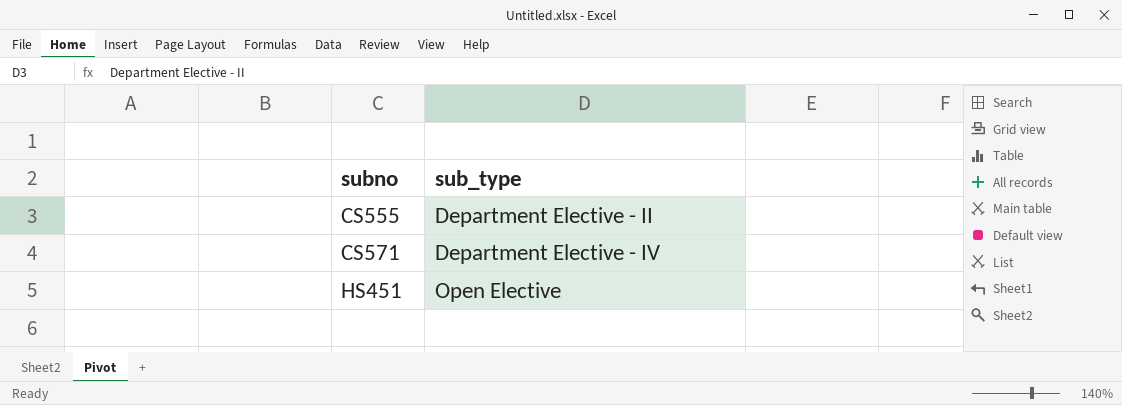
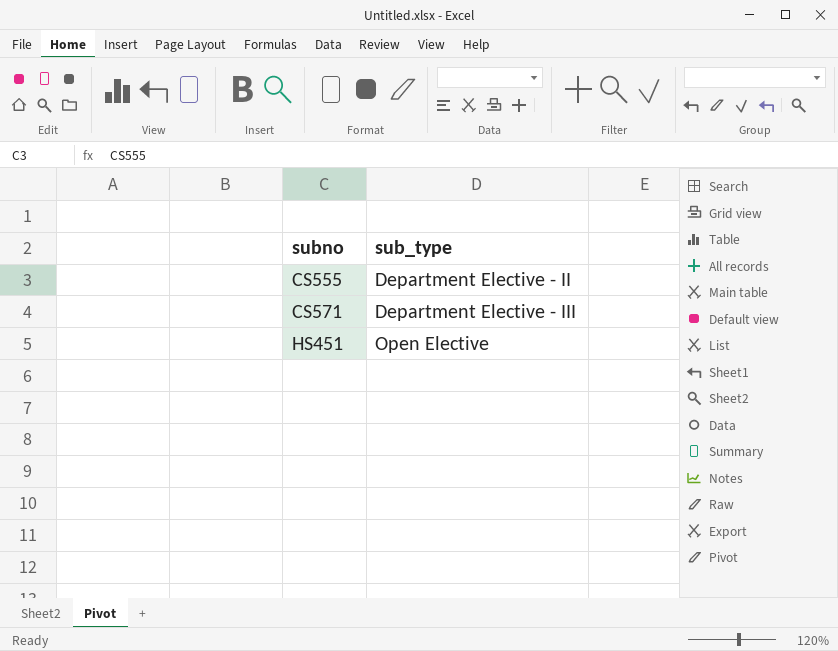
CS571 | sub_type: Department Elective - IV -> Department Elective - III

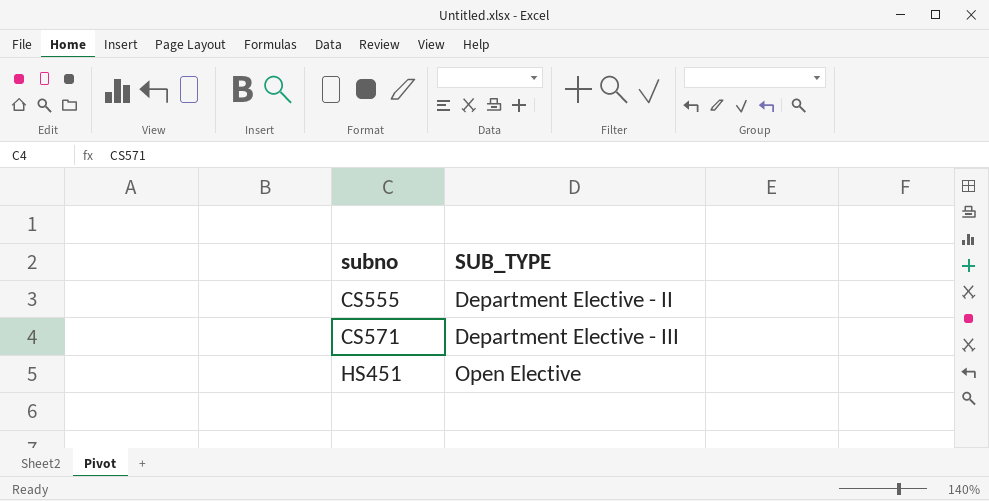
column name: sub_type -> SUB_TYPE

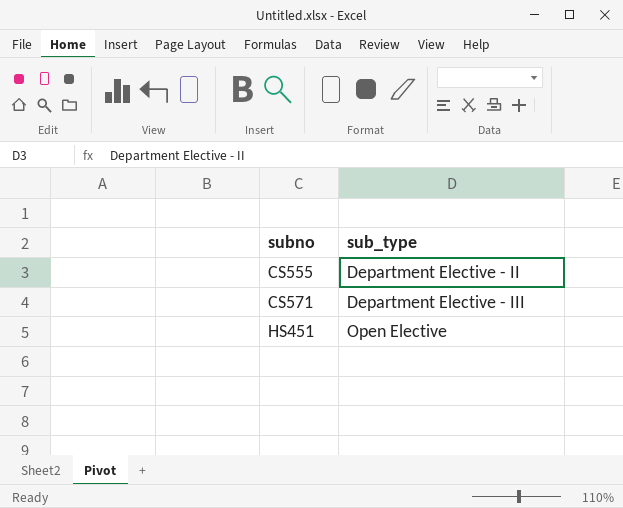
column name: SUB_TYPE -> sub_type

